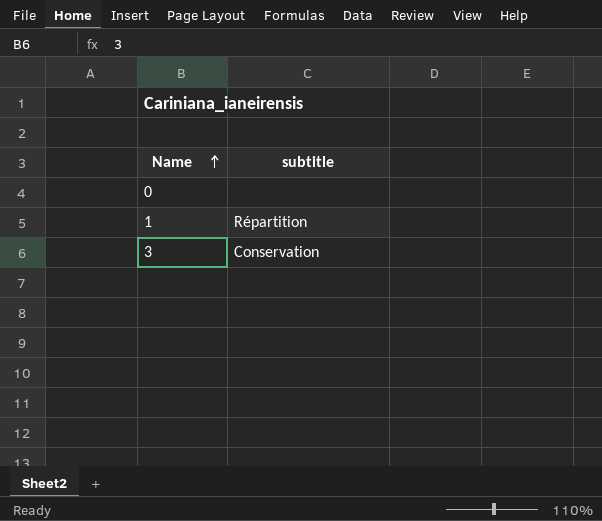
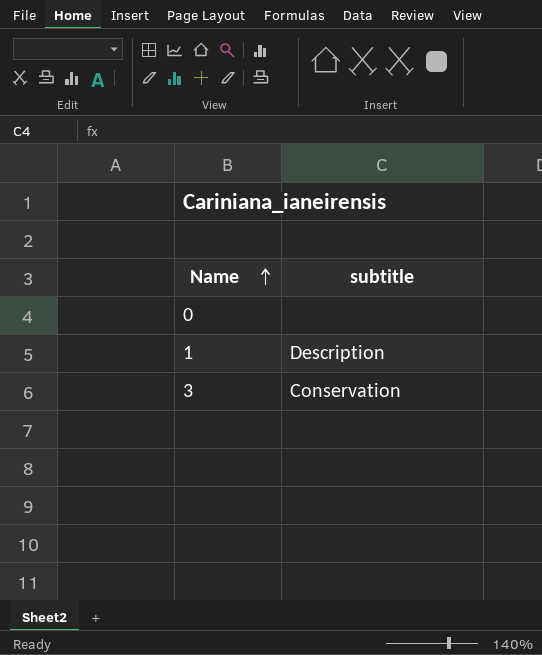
1 | subtitle: Répartition -> Description

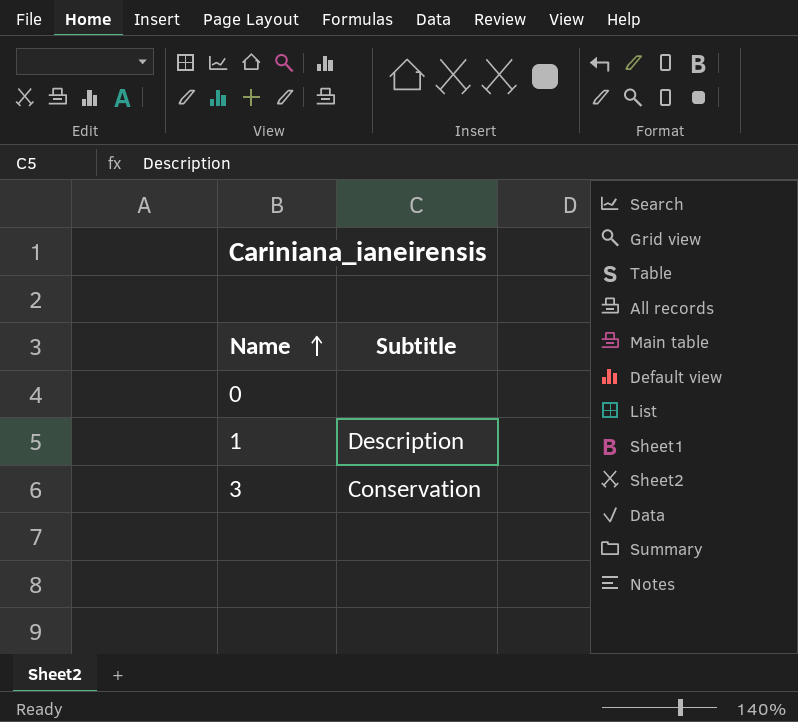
column name: subtitle -> Subtitle

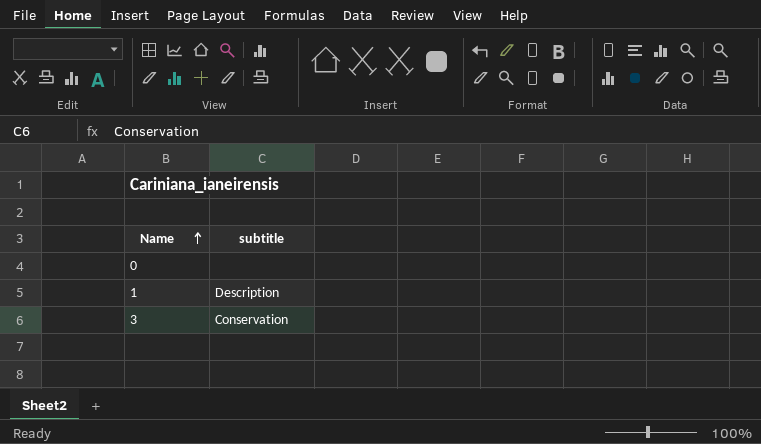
column name: Subtitle -> subtitle

